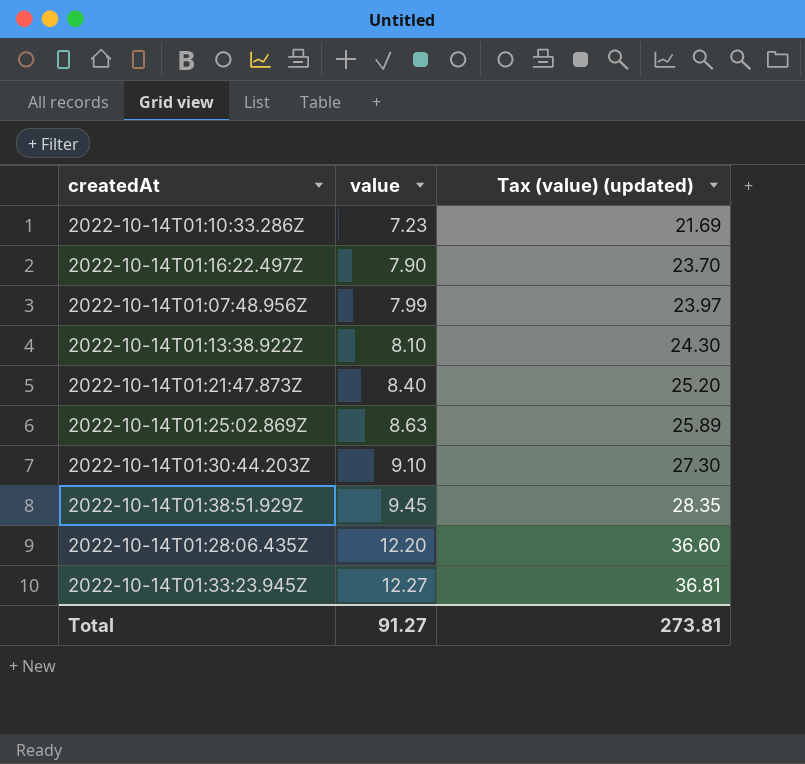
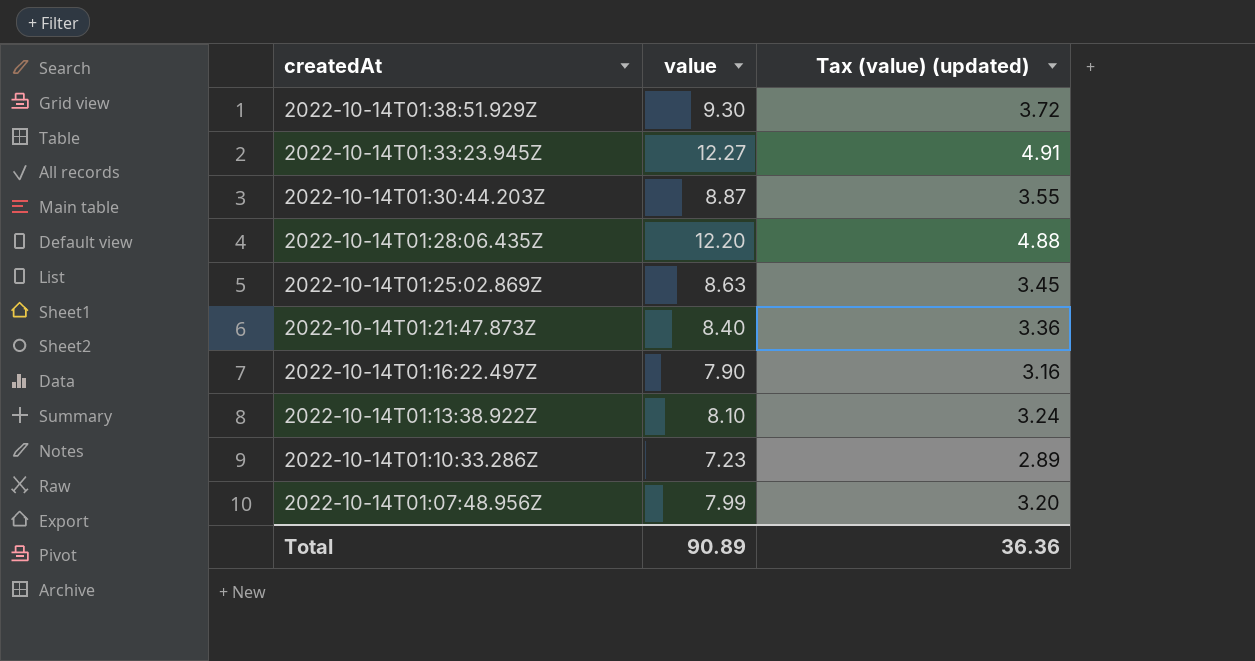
row order: value ascending -> createdAt descending
column Tax (value) (updated) | formula: [value] * 3 -> [value] * 0.4
2022-10-14T01:38:51.929Z | value: 9.45 -> 9.30
2022-10-14T01:30:44.203Z | value: 9.10 -> 8.87
Total | value: 91.27 -> 90.89
Total | Tax (value) (updated): 273.81 -> 36.36

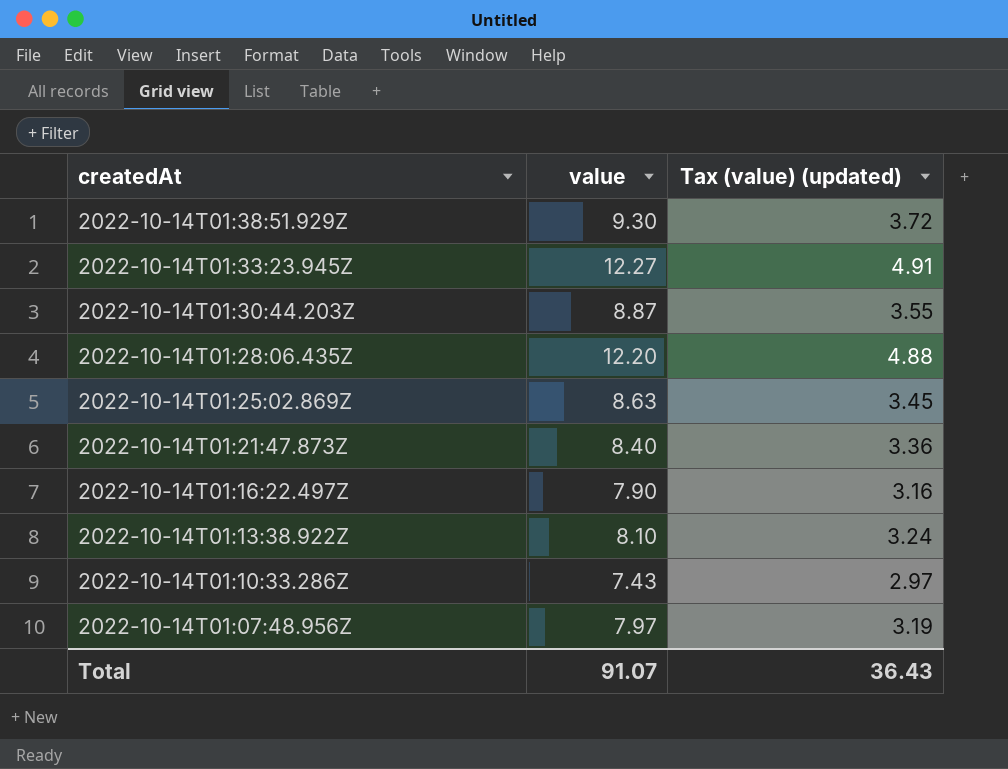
2022-10-14T01:10:33.286Z | value: 7.23 -> 7.43
2022-10-14T01:10:33.286Z | Tax (value) (updated): 2.89 -> 2.97
2022-10-14T01:07:48.956Z | value: 7.99 -> 7.97
2022-10-14T01:07:48.956Z | Tax (value) (updated): 3.20 -> 3.19
Total | value: 90.89 -> 91.07
Total | Tax (value) (updated): 36.36 -> 36.43

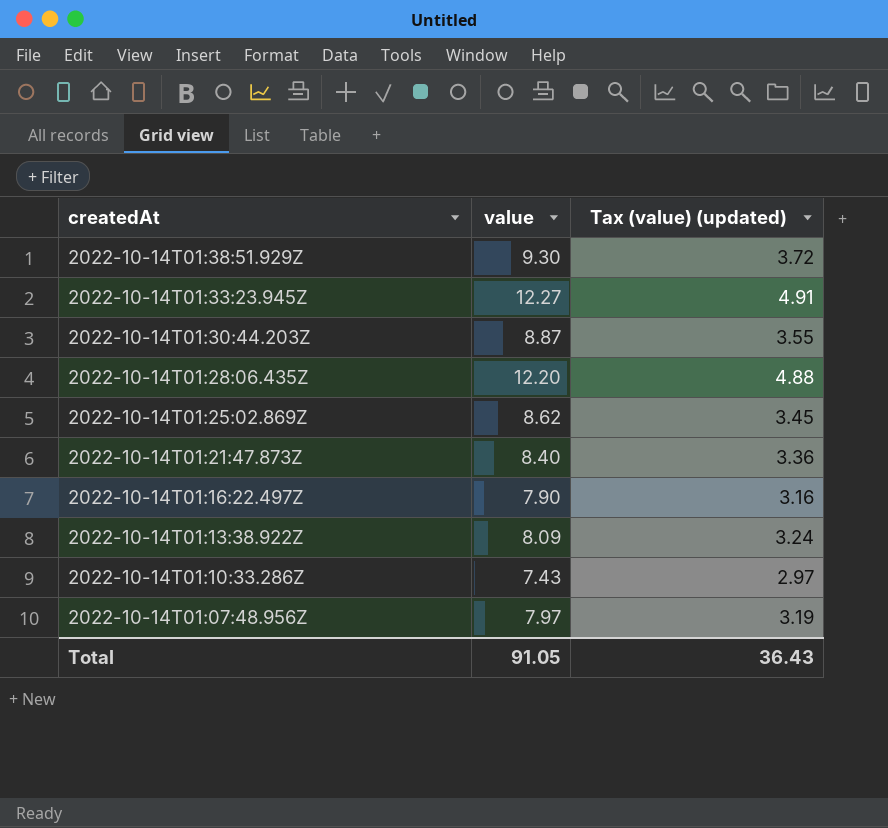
2022-10-14T01:25:02.869Z | value: 8.63 -> 8.62
2022-10-14T01:13:38.922Z | value: 8.10 -> 8.09
Total | value: 91.07 -> 91.05

